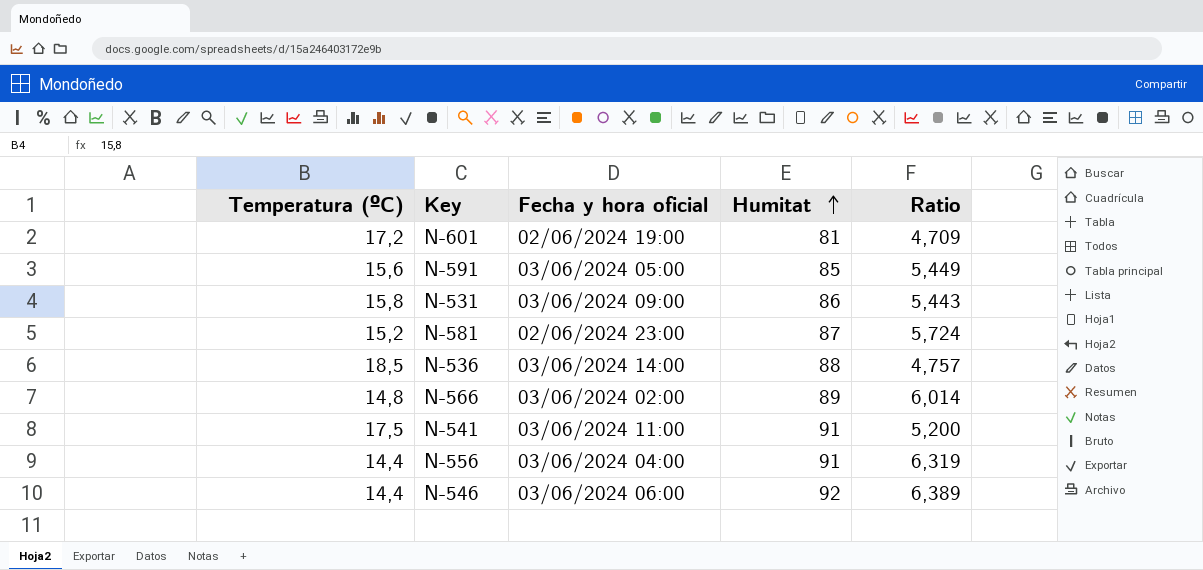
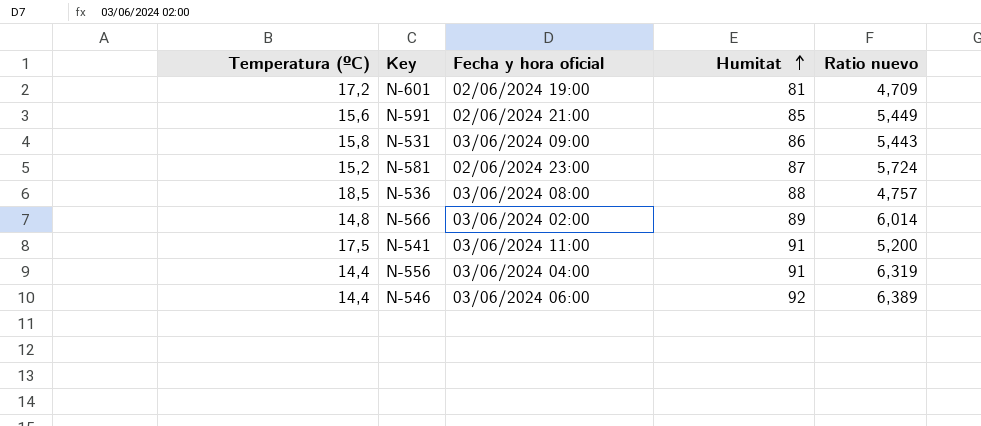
column name: Ratio -> Ratio nuevo
N-591 | Fecha y hora oficial: 03/06/2024 05:00 -> 02/06/2024 21:00
N-536 | Fecha y hora oficial: 03/06/2024 14:00 -> 03/06/2024 08:00

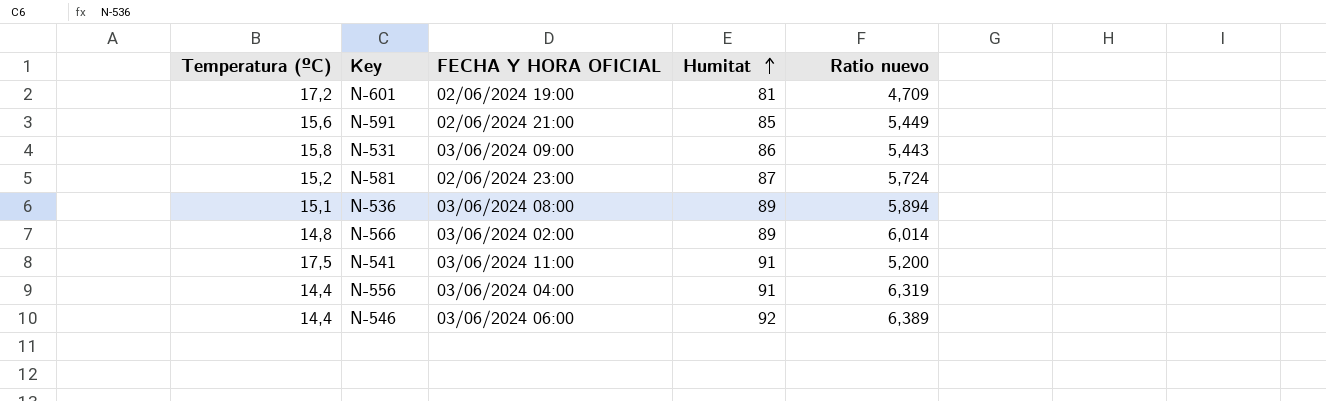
column name: Fecha y hora oficial -> FECHA Y HORA OFICIAL
N-536 | Temperatura (ºC): 18,5 -> 15,1
N-536 | Humitat: 88 -> 89
N-536 | Ratio nuevo: 4,757 -> 5,894

